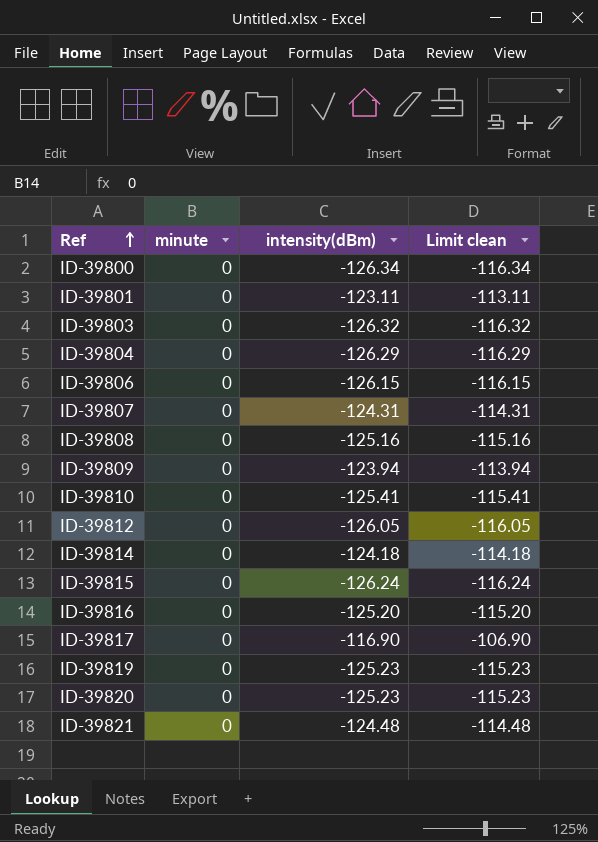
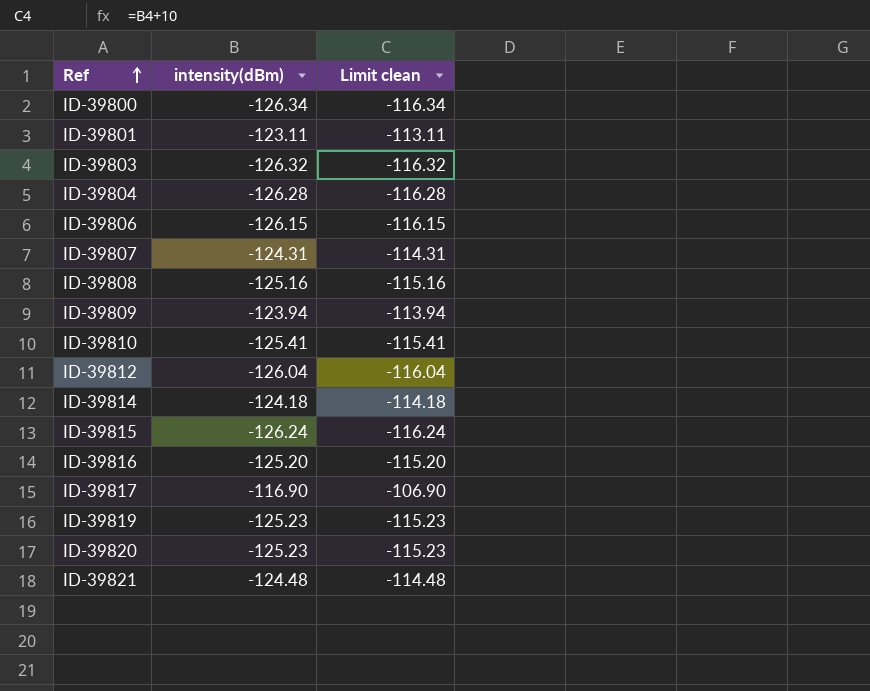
column minute | position: 2 -> none
ID-39804 | intensity(dBm): -126.29 -> -126.28
ID-39804 | Limit clean: -116.29 -> -116.28
ID-39812 | intensity(dBm): -126.05 -> -126.04
ID-39812 | Limit clean: -116.05 -> -116.04

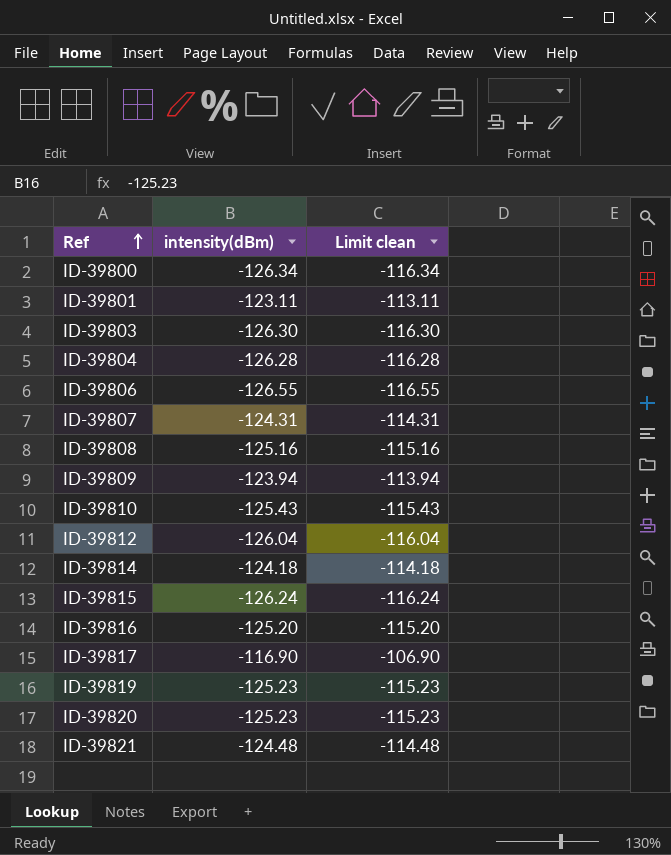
ID-39803 | intensity(dBm): -126.32 -> -126.30
ID-39803 | Limit clean: -116.32 -> -116.30
ID-39806 | intensity(dBm): -126.15 -> -126.55
ID-39806 | Limit clean: -116.15 -> -116.55
ID-39810 | intensity(dBm): -125.41 -> -125.43
ID-39810 | Limit clean: -115.41 -> -115.43

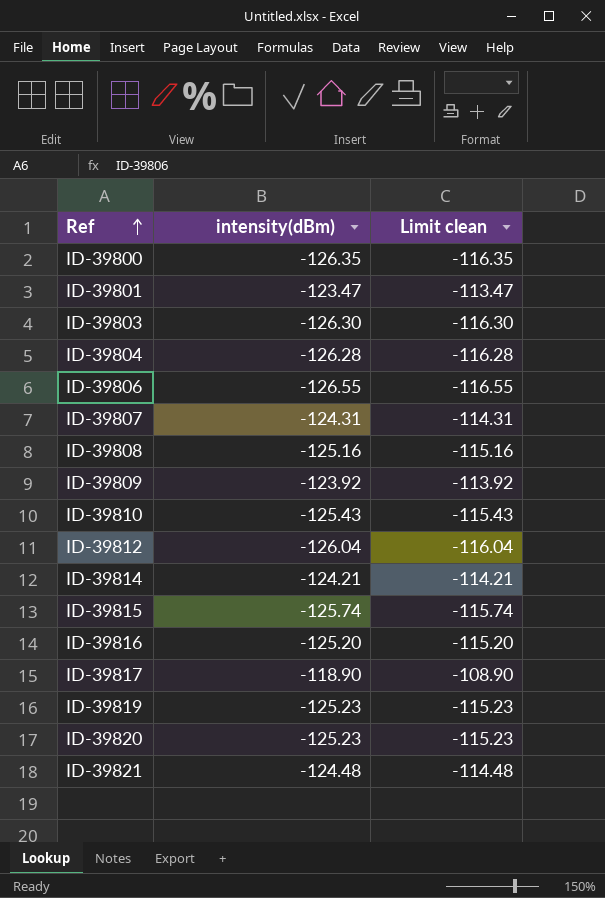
ID-39800 | intensity(dBm): -126.34 -> -126.35
ID-39800 | Limit clean: -116.34 -> -116.35
ID-39801 | intensity(dBm): -123.11 -> -123.47
ID-39801 | Limit clean: -113.11 -> -113.47
ID-39809 | intensity(dBm): -123.94 -> -123.92
ID-39809 | Limit clean: -113.94 -> -113.92
ID-39814 | intensity(dBm): -124.18 -> -124.21
ID-39814 | Limit clean: -114.18 -> -114.21
ID-39815 | intensity(dBm): -126.24 -> -125.74
ID-39815 | Limit clean: -116.24 -> -115.74
ID-39817 | intensity(dBm): -116.90 -> -118.90
ID-39817 | Limit clean: -106.90 -> -108.90

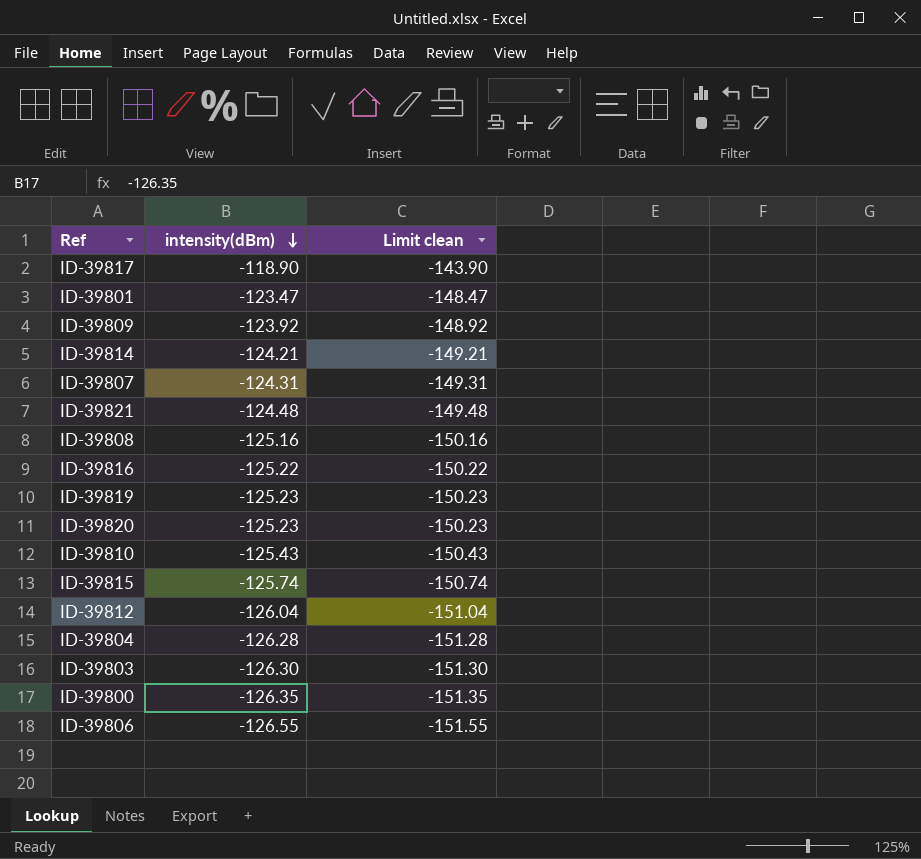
row order: Ref ascending -> intensity(dBm) descending
column Limit clean | formula: [intensity(dBm)] + 10 -> [intensity(dBm)] - 25
ID-39816 | intensity(dBm): -125.20 -> -125.22

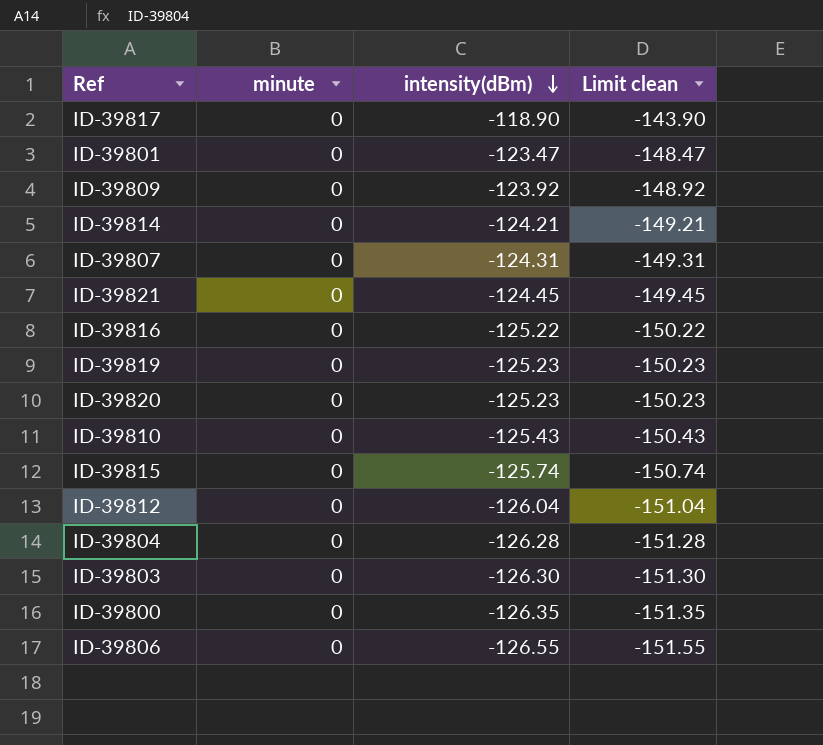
column minute | position: none -> 2
row ID-39808: -125.16 | -150.16 -> none
ID-39821 | intensity(dBm): -124.48 -> -124.45
ID-39821 | Limit clean: -149.48 -> -149.45

